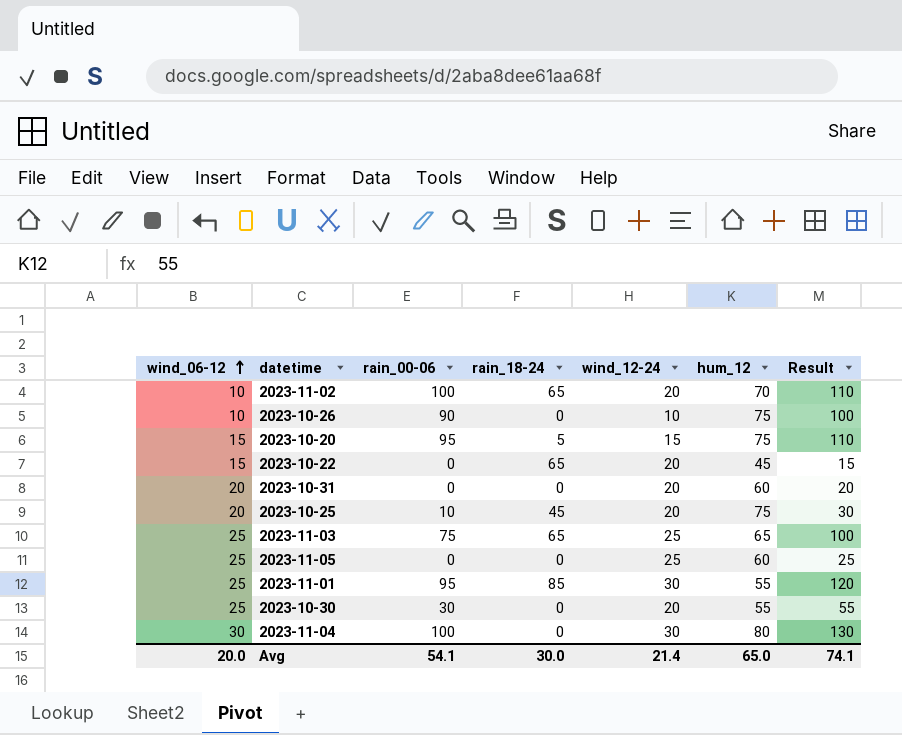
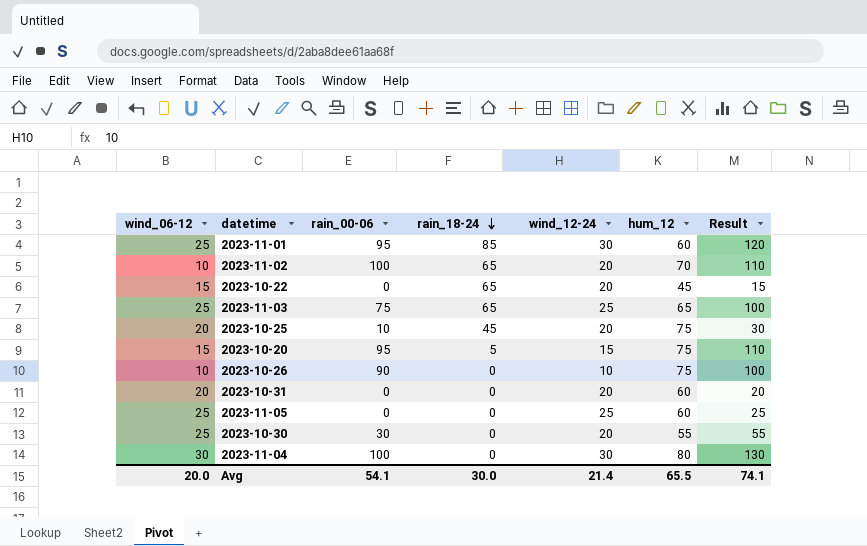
row order: wind_06-12 ascending -> rain_18-24 descending
2023-11-01 | hum_12: 55 -> 60
Avg | hum_12: 65.0 -> 65.5

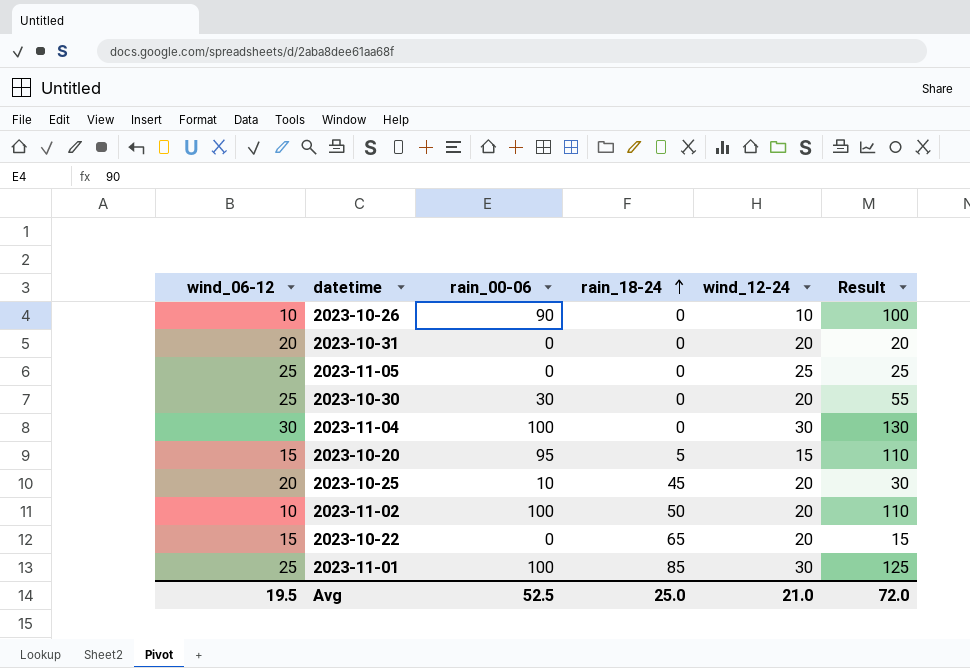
row order: rain_18-24 descending -> rain_18-24 ascending
column hum_12 | position: 6 -> none
row 2023-11-03: 25 | 75 | 65 | 25 | 65 | 100 -> none
2023-11-02 | rain_18-24: 65 -> 50
2023-11-01 | rain_00-06: 95 -> 100
2023-11-01 | Result: 120 -> 125
Avg | wind_06-12: 20.0 -> 19.5
Avg | rain_00-06: 54.1 -> 52.5
Avg | rain_18-24: 30.0 -> 25.0
Avg | wind_12-24: 21.4 -> 21.0
Avg | Result: 74.1 -> 72.0

